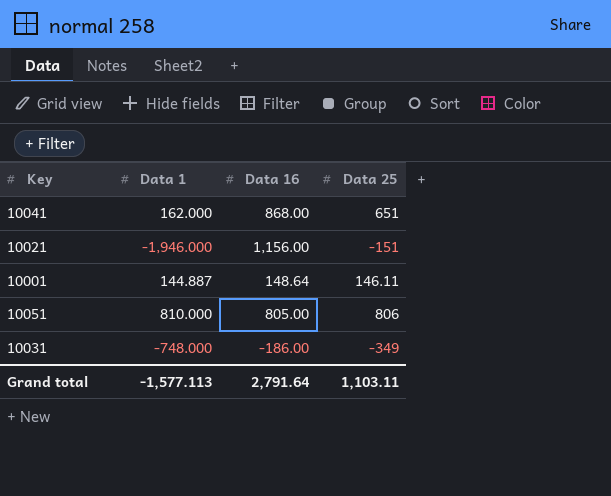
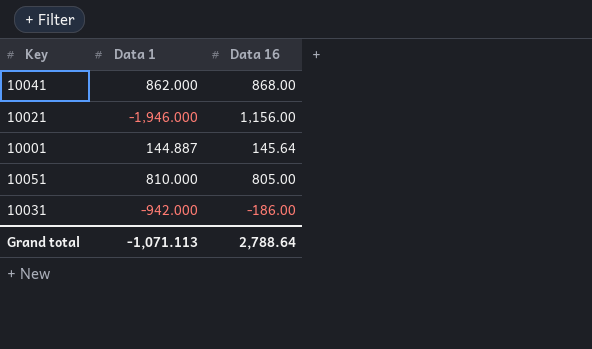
column Data 25 | position: 4 -> none
10041 | Data 1: 162.000 -> 862.000
10001 | Data 16: 148.64 -> 145.64
10031 | Data 1: -748.000 -> -942.000
Grand total | Data 1: -1,577.113 -> -1,071.113
Grand total | Data 16: 2,791.64 -> 2,788.64

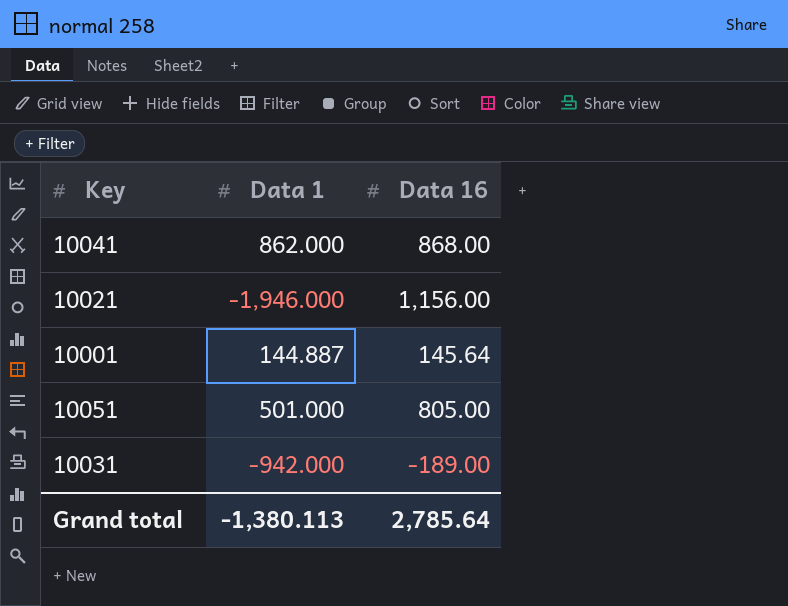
10051 | Data 1: 810.000 -> 501.000
10031 | Data 16: -186.00 -> -189.00
Grand total | Data 1: -1,071.113 -> -1,380.113
Grand total | Data 16: 2,788.64 -> 2,785.64

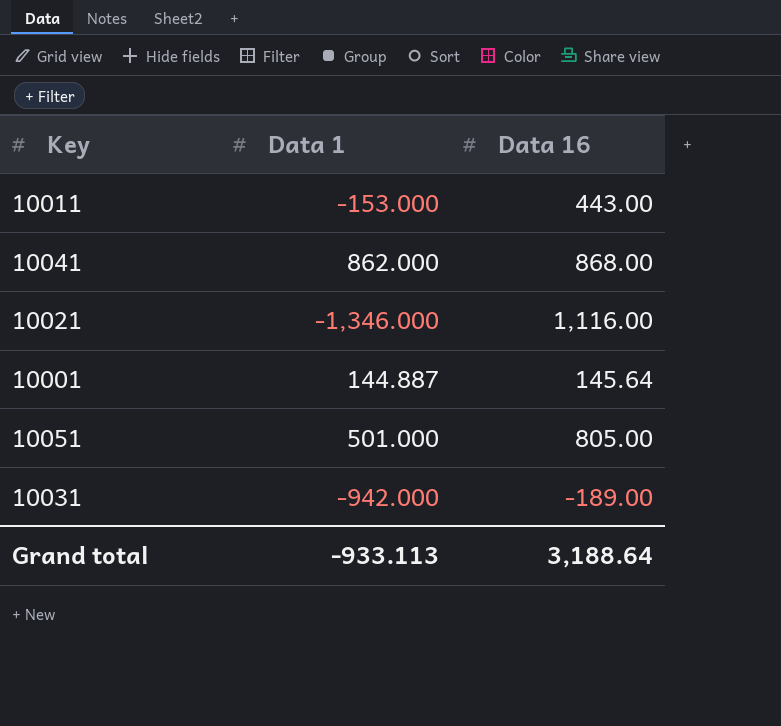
row 10011: none -> -153.000 | 443.00
10021 | Data 1: -1,946.000 -> -1,346.000
10021 | Data 16: 1,156.00 -> 1,116.00
Grand total | Data 1: -1,380.113 -> -933.113
Grand total | Data 16: 2,785.64 -> 3,188.64

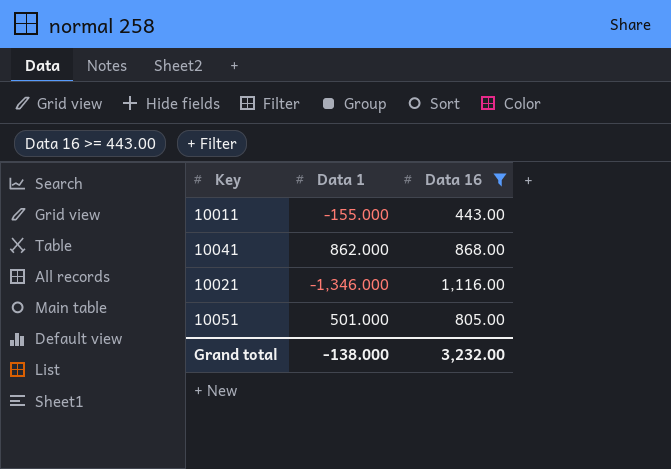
filter: none -> Data 16 >= 443.00
10011 | Data 1: -153.000 -> -155.000
Grand total | Data 1: -933.113 -> -138.000
Grand total | Data 16: 3,188.64 -> 3,232.00

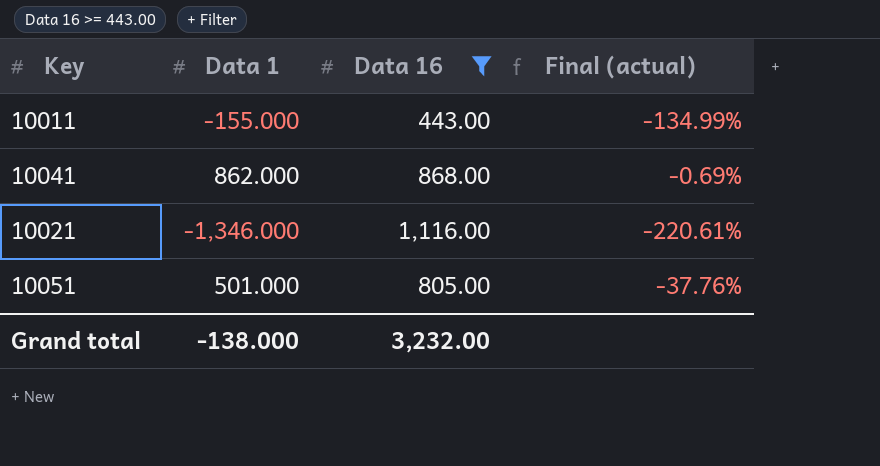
column Final (actual) | formula: none -> ([Data 1] - [Data 16]) / [Data 16]

